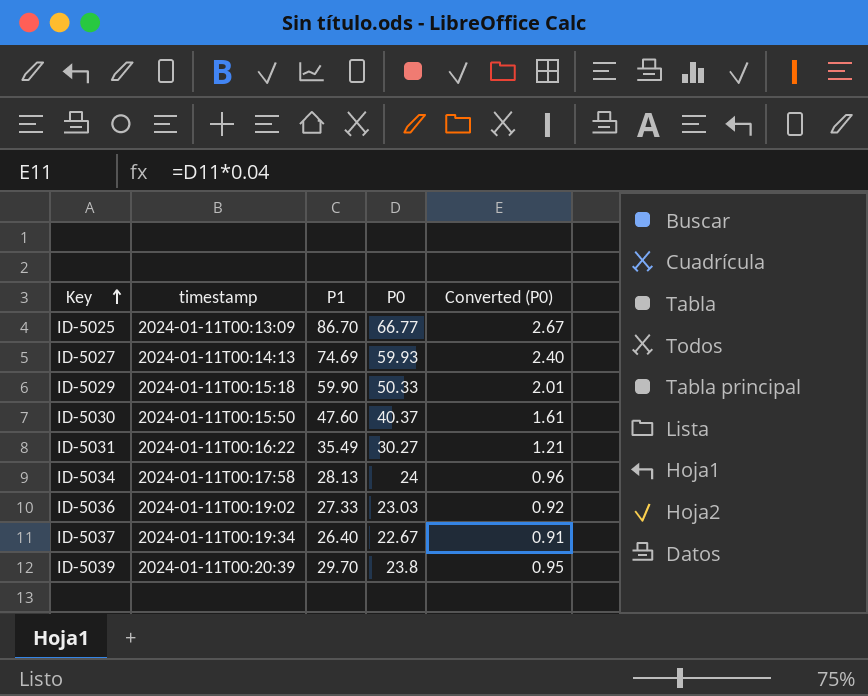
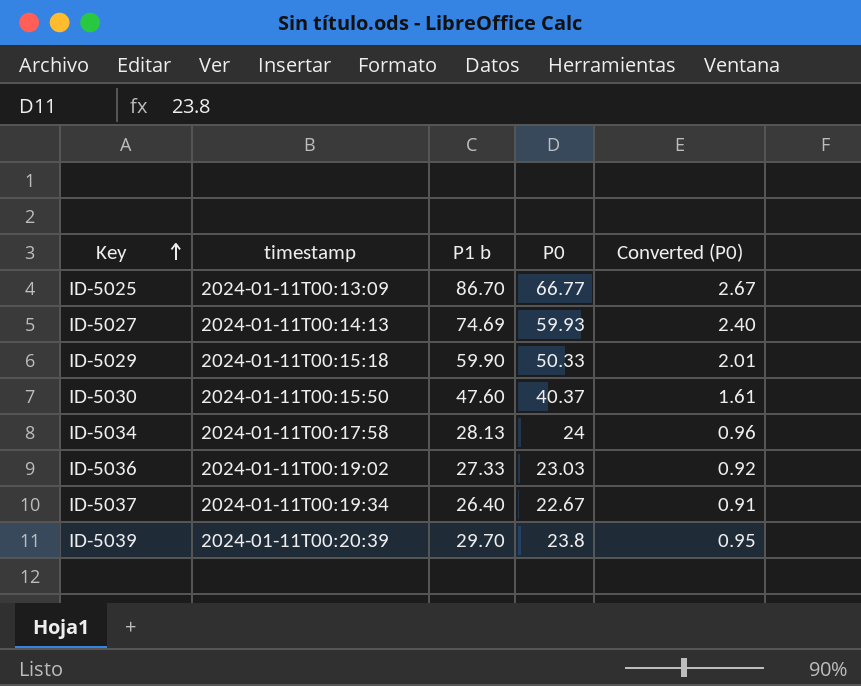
column name: P1 -> P1 b
row ID-5031: 2024-01-11T00:16:22 | 35.49 | 30.27 | 1.21 -> none

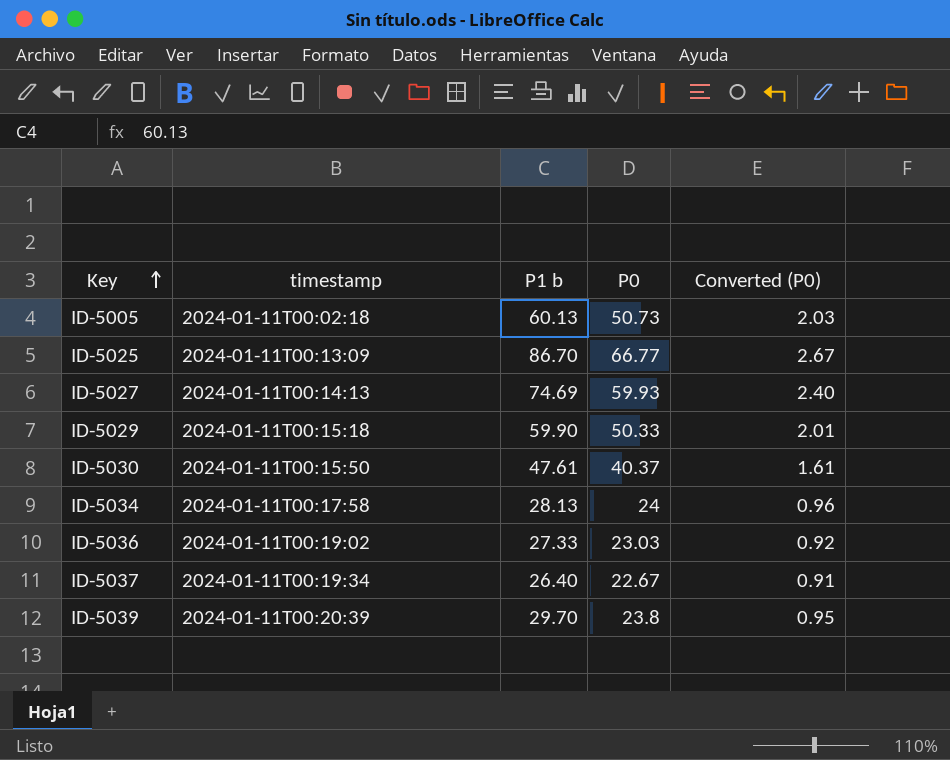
row ID-5005: none -> 2024-01-11T00:02:18 | 60.13 | 50.73 | 2.03
ID-5030 | P1 b: 47.60 -> 47.61

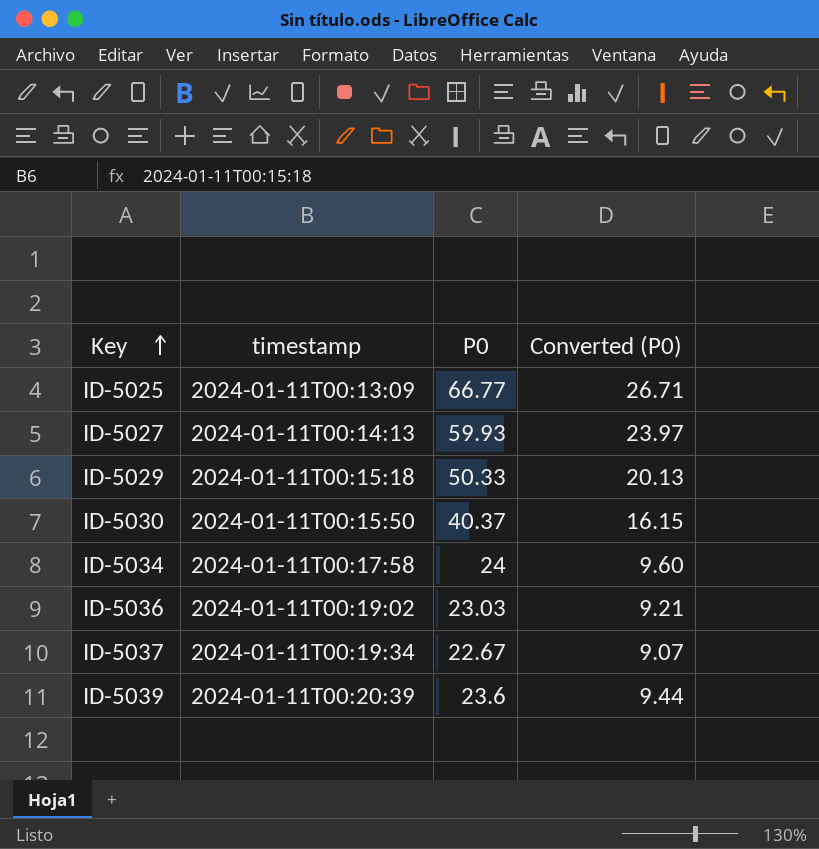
column P1 b | position: 3 -> none
column Converted (P0) | formula: [P0] * 0.04 -> [P0] * 0.4
row ID-5005: 2024-01-11T00:02:18 | 60.13 | 50.73 | 2.03 -> none
ID-5039 | P0: 23.8 -> 23.6

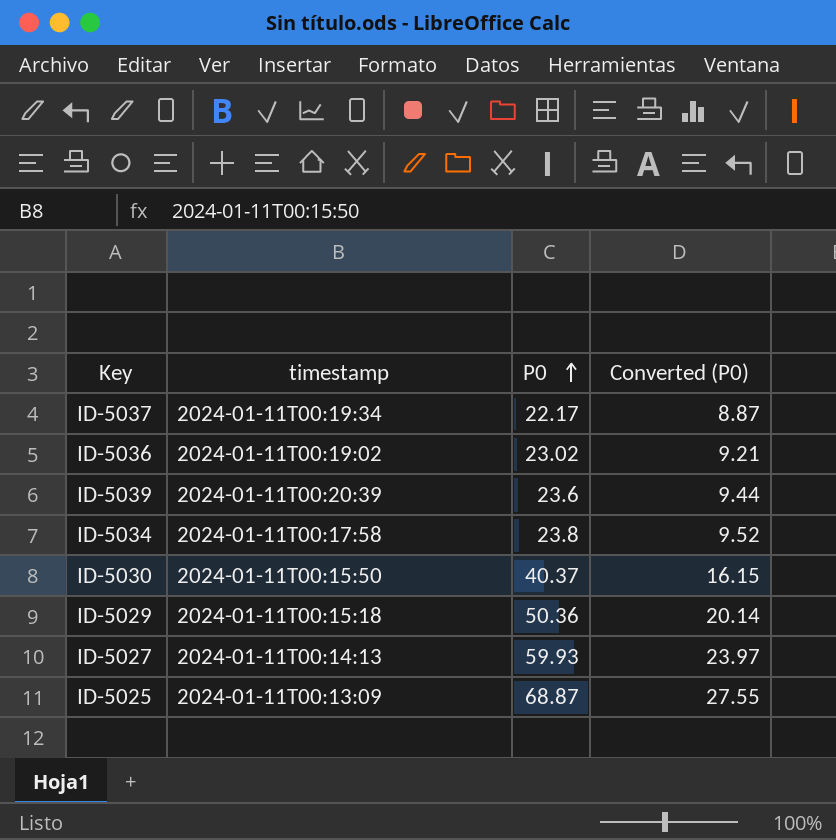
row order: Key ascending -> P0 ascending
ID-5037 | P0: 22.67 -> 22.17
ID-5037 | Converted (P0): 9.07 -> 8.87
ID-5036 | P0: 23.03 -> 23.02
ID-5034 | P0: 24 -> 23.8
ID-5034 | Converted (P0): 9.60 -> 9.52
ID-5029 | P0: 50.33 -> 50.36
ID-5029 | Converted (P0): 20.13 -> 20.14
ID-5025 | P0: 66.77 -> 68.87
ID-5025 | Converted (P0): 26.71 -> 27.55

